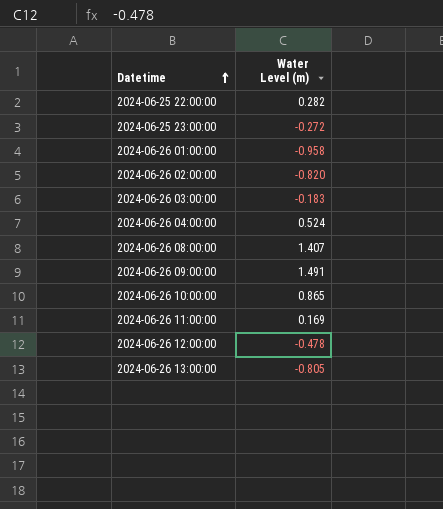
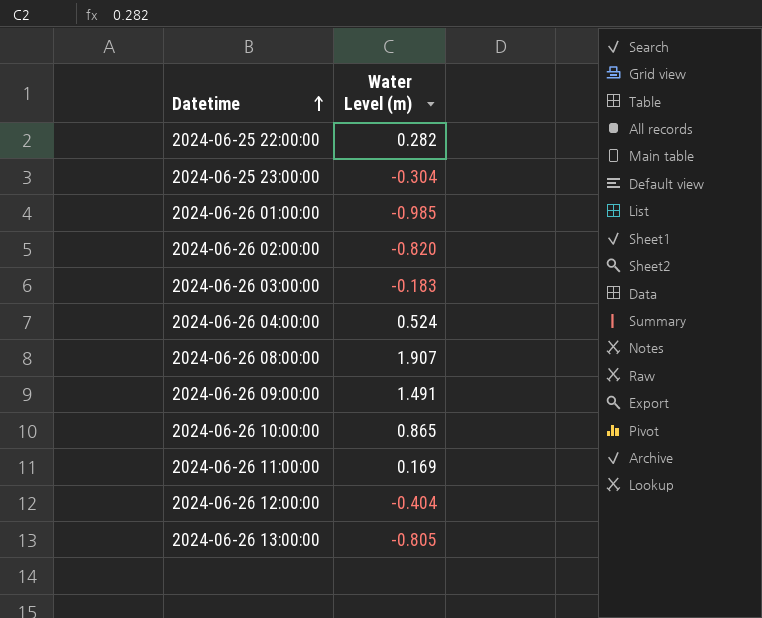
2024-06-25 23:00:00 | Water Level (m): -0.272 -> -0.304
2024-06-26 01:00:00 | Water Level (m): -0.958 -> -0.985
2024-06-26 08:00:00 | Water Level (m): 1.407 -> 1.907
2024-06-26 12:00:00 | Water Level (m): -0.478 -> -0.404

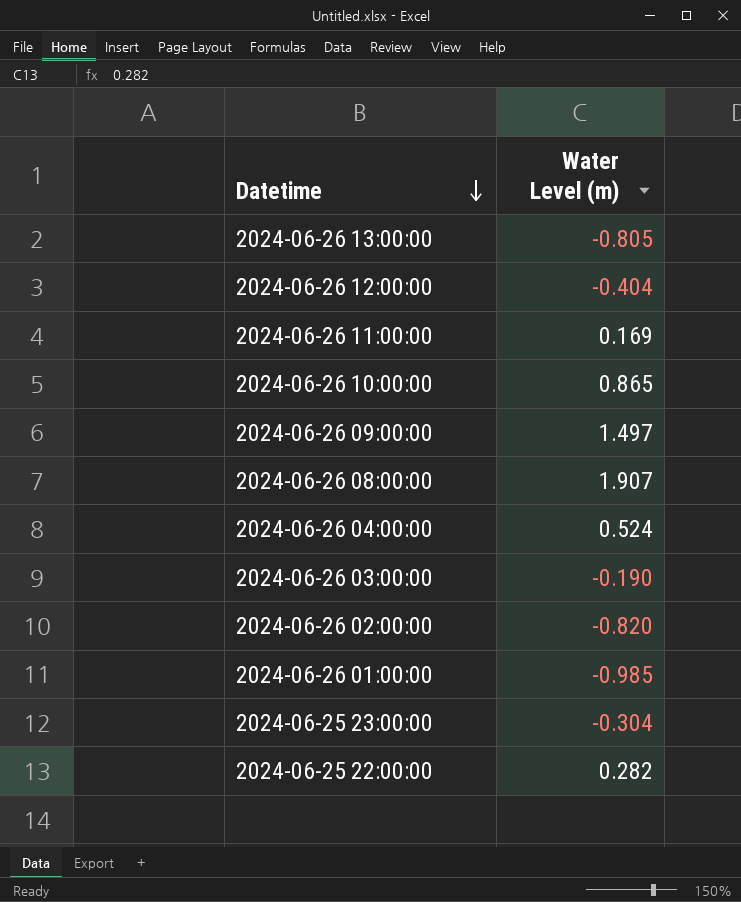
row order: Datetime ascending -> Datetime descending
2024-06-26 09:00:00 | Water Level (m): 1.491 -> 1.497
2024-06-26 03:00:00 | Water Level (m): -0.183 -> -0.190

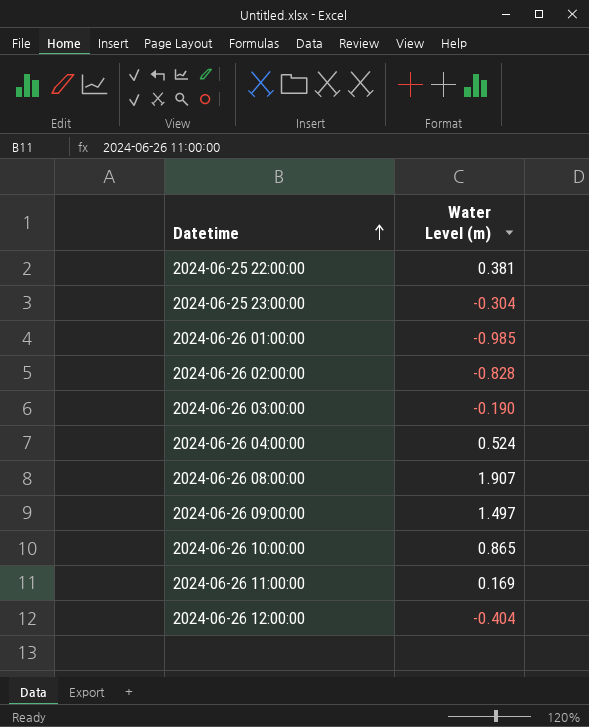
row order: Datetime descending -> Datetime ascending
row 2024-06-26 13:00:00: -0.805 -> none
2024-06-25 22:00:00 | Water Level (m): 0.282 -> 0.381
2024-06-26 02:00:00 | Water Level (m): -0.820 -> -0.828

